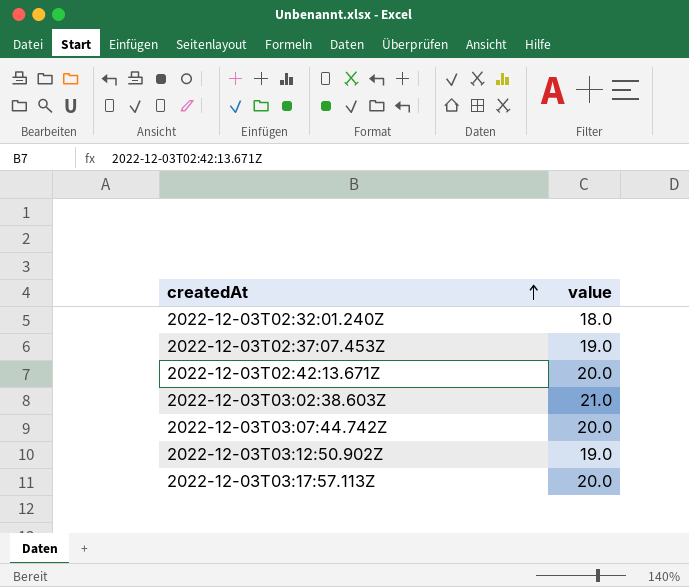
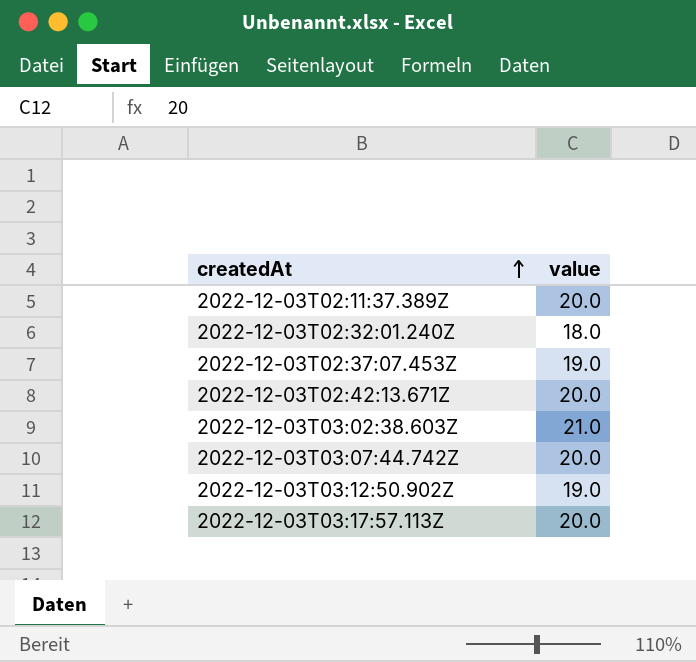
row 2022-12-03T02:11:37.389Z: none -> 20.0

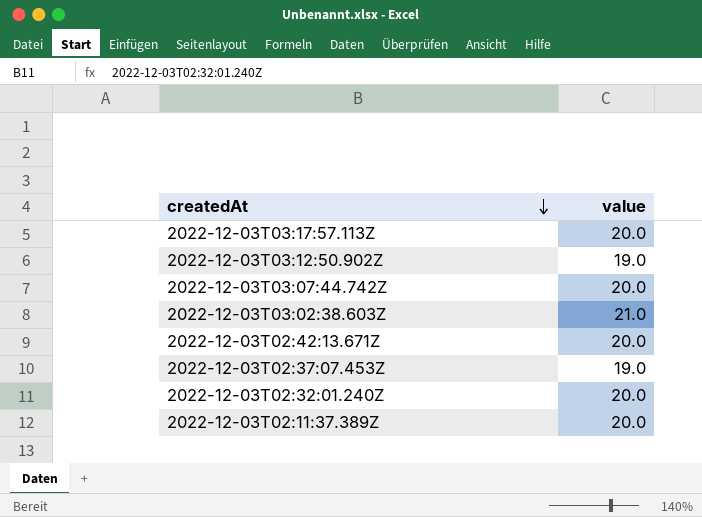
row order: createdAt ascending -> createdAt descending
2022-12-03T02:32:01.240Z | value: 18.0 -> 20.0

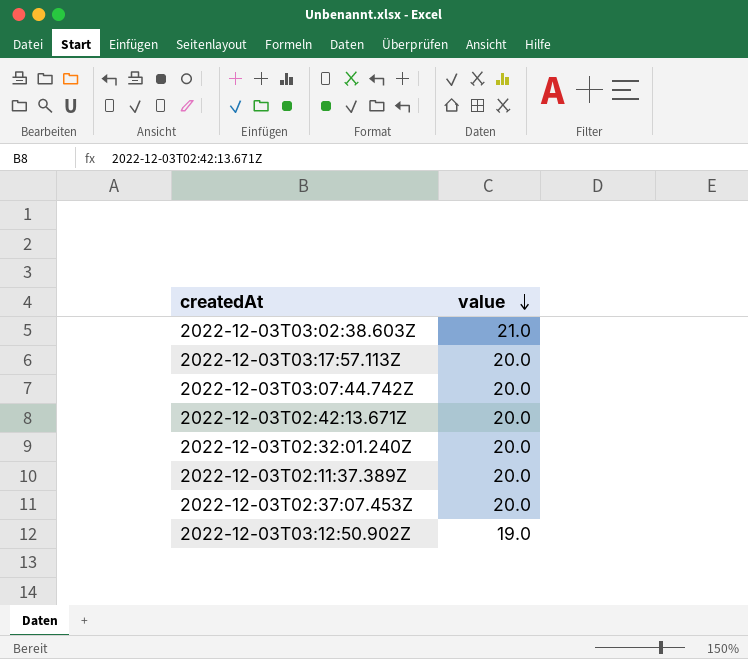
row order: createdAt descending -> value descending
2022-12-03T02:37:07.453Z | value: 19.0 -> 20.0

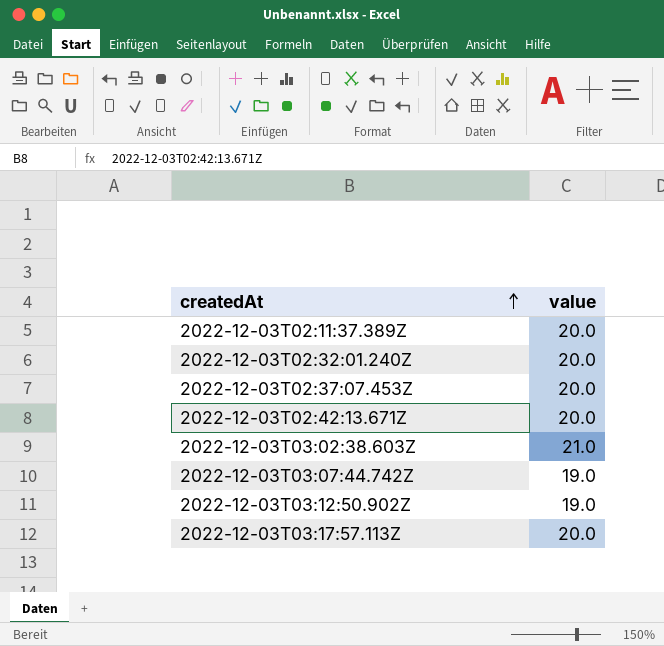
row order: value descending -> createdAt ascending
2022-12-03T03:07:44.742Z | value: 20.0 -> 19.0

